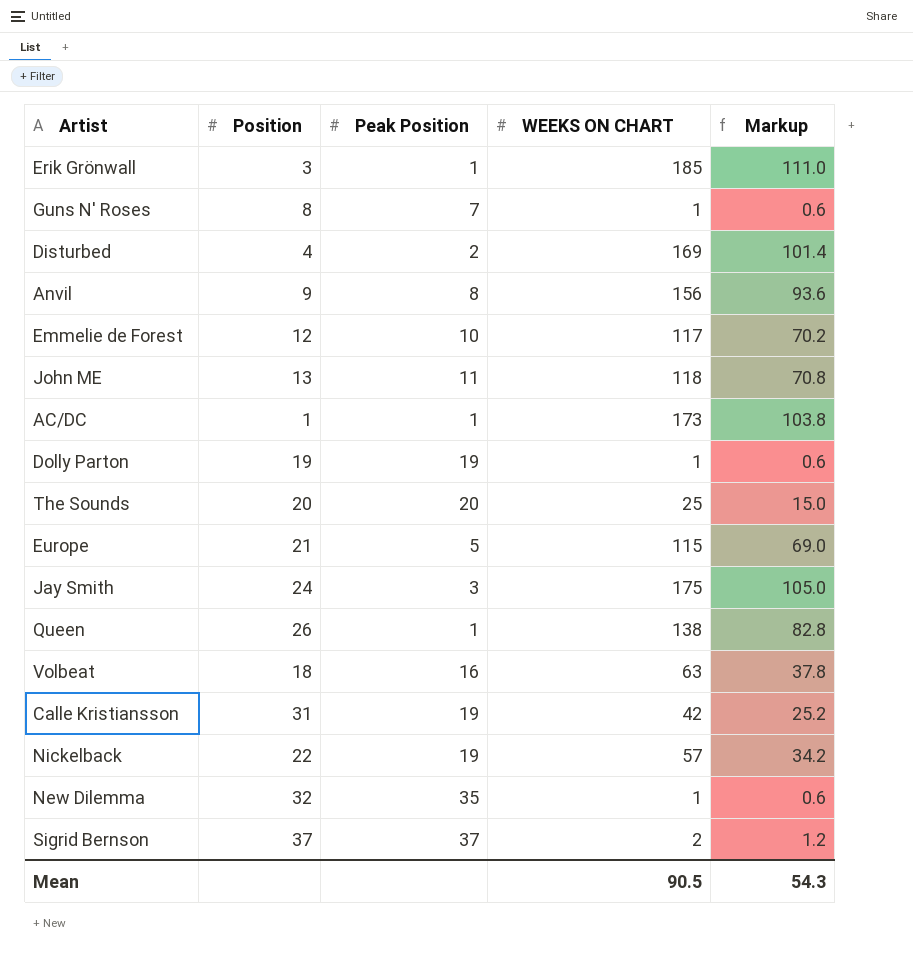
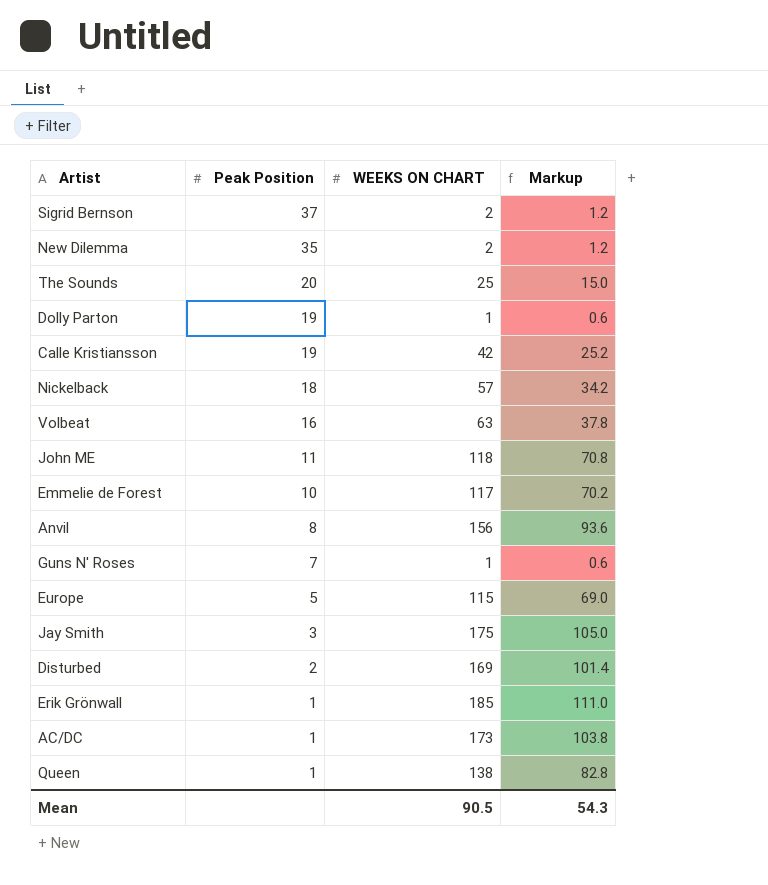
row order: none -> Peak Position descending
column Position | position: 2 -> none
New Dilemma | WEEKS ON CHART: 1 -> 2
New Dilemma | Markup: 0.6 -> 1.2
Nickelback | Peak Position: 19 -> 18

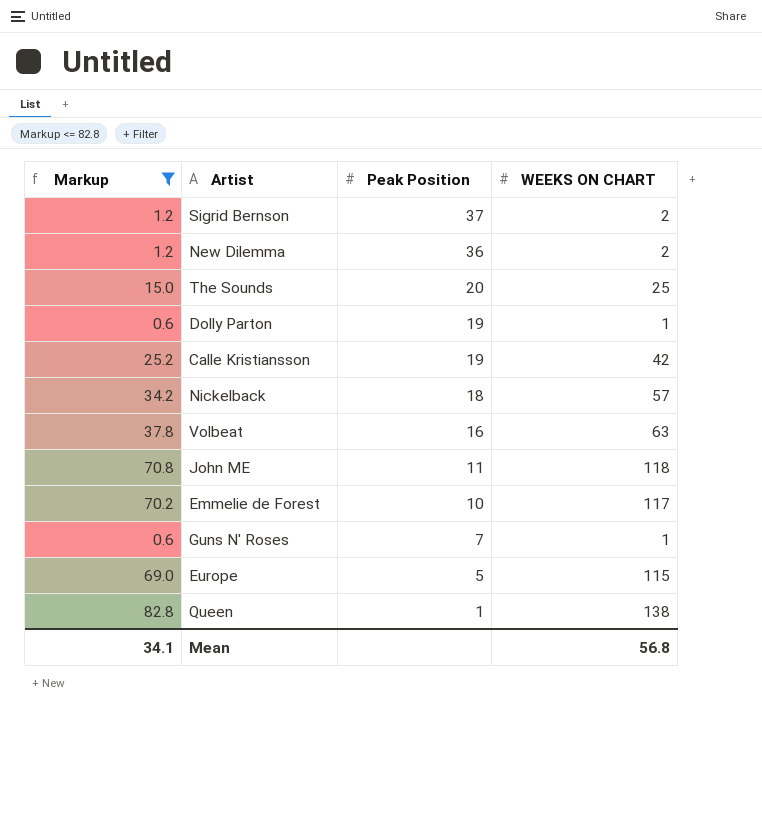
filter: none -> Markup <= 82.8
column Markup | position: 4 -> 1
New Dilemma | Peak Position: 35 -> 36
Mean | Markup: 54.3 -> 34.1
Mean | WEEKS ON CHART: 90.5 -> 56.8

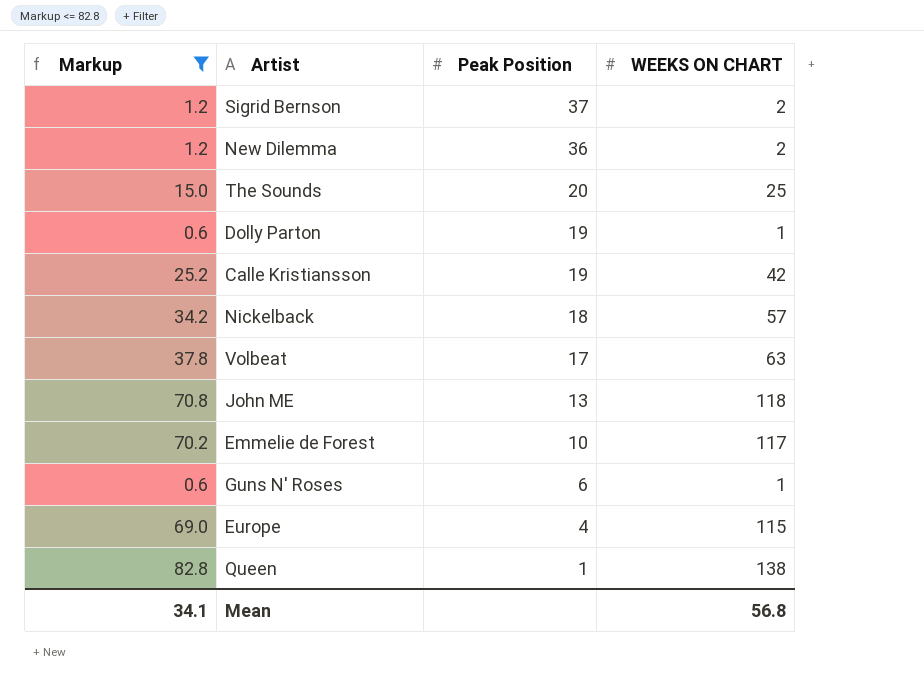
Volbeat | Peak Position: 16 -> 17
John ME | Peak Position: 11 -> 13
Guns N' Roses | Peak Position: 7 -> 6
Europe | Peak Position: 5 -> 4

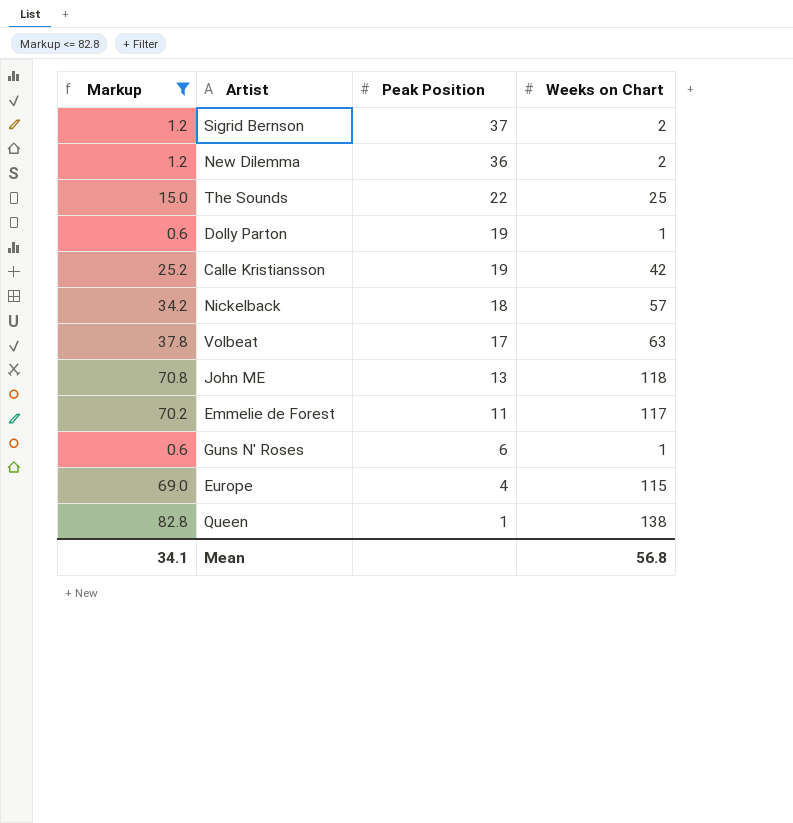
column name: WEEKS ON CHART -> Weeks on Chart
The Sounds | Peak Position: 20 -> 22
Emmelie de Forest | Peak Position: 10 -> 11

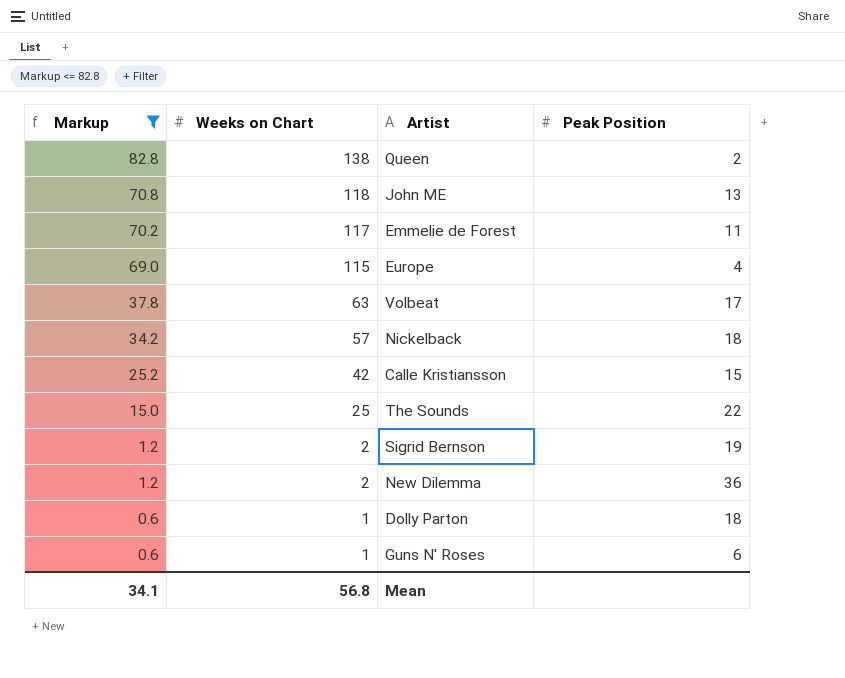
row order: Peak Position descending -> Markup descending
column Weeks on Chart | position: 4 -> 2
Queen | Peak Position: 1 -> 2
Calle Kristiansson | Peak Position: 19 -> 15
Sigrid Bernson | Peak Position: 37 -> 19
Dolly Parton | Peak Position: 19 -> 18

